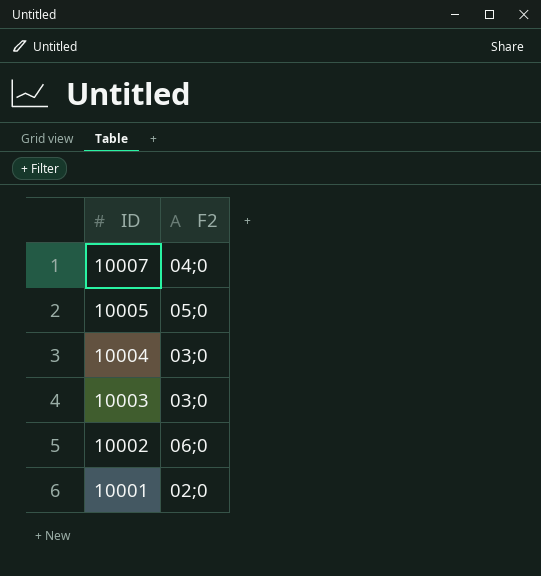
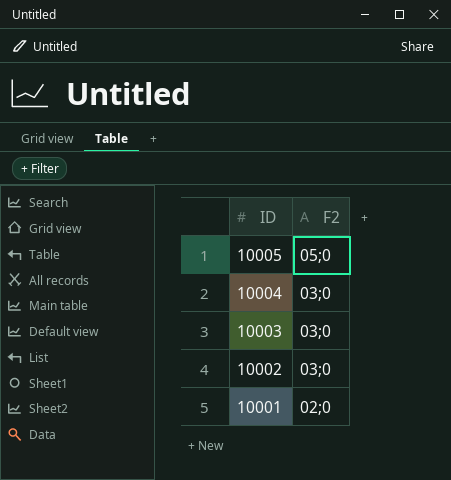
row 10007: 04;0 -> none
10002 | F2: 06;0 -> 03;0

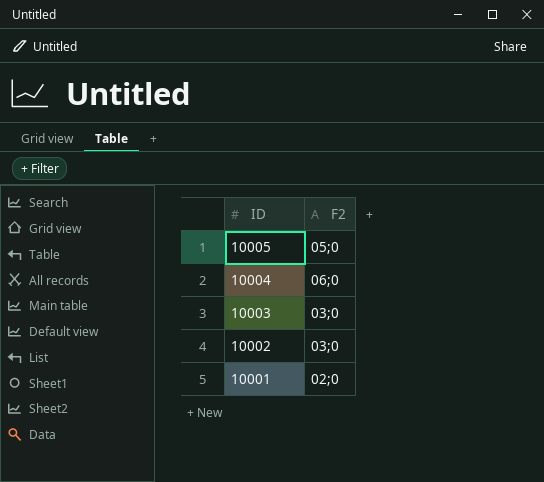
10004 | F2: 03;0 -> 06;0

